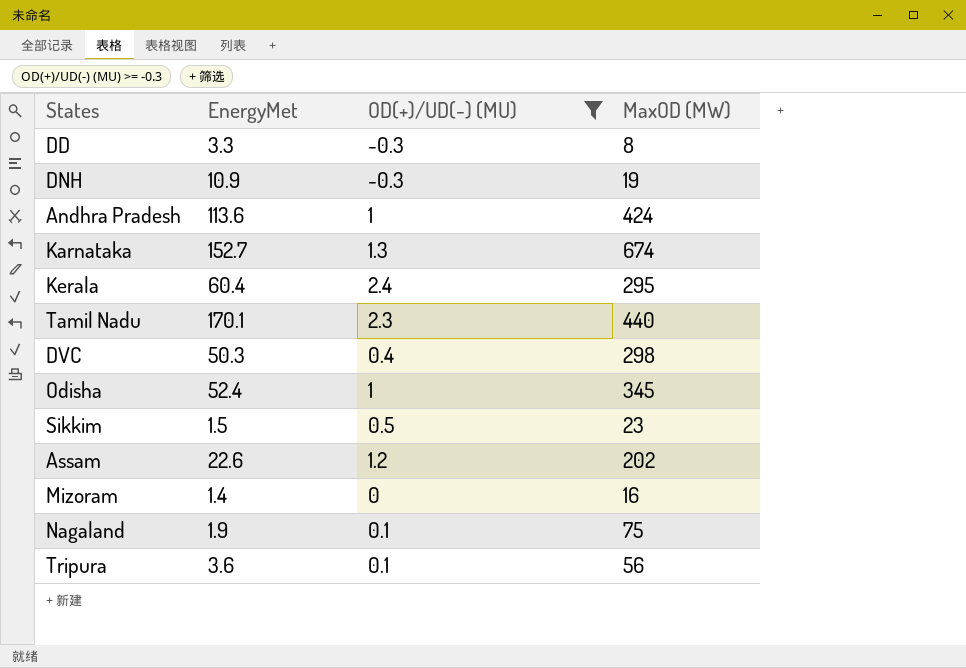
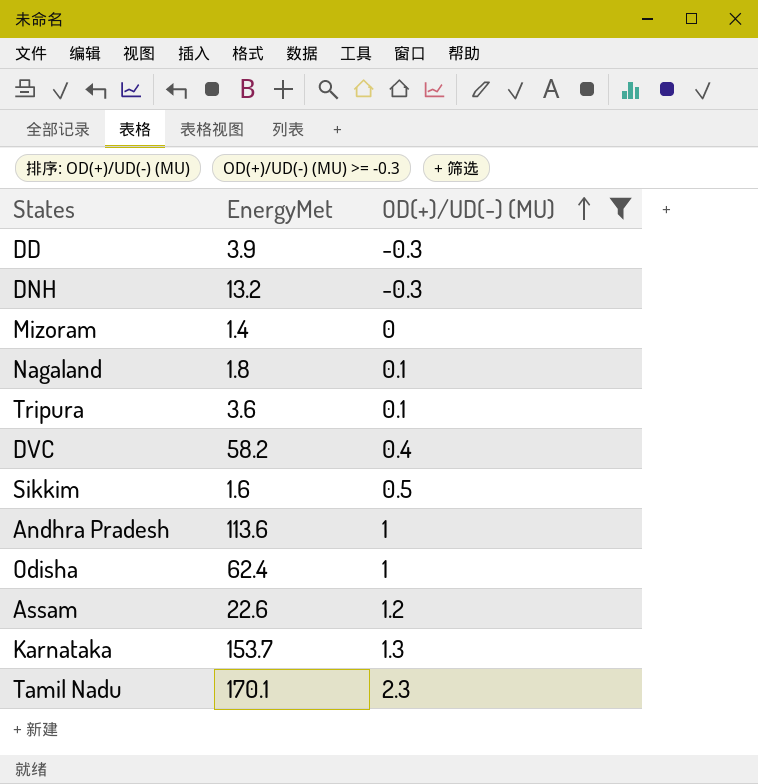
row order: none -> OD(+)/UD(-) (MU) ascending
column MaxOD (MW) | position: 4 -> none
row Kerala: 60.4 | 2.4 | 295 -> none
DD | EnergyMet: 3.3 -> 3.9
DNH | EnergyMet: 10.9 -> 13.2
Nagaland | EnergyMet: 1.9 -> 1.8
DVC | EnergyMet: 50.3 -> 58.2
Sikkim | EnergyMet: 1.5 -> 1.6
Odisha | EnergyMet: 52.4 -> 62.4
Karnataka | EnergyMet: 152.7 -> 153.7

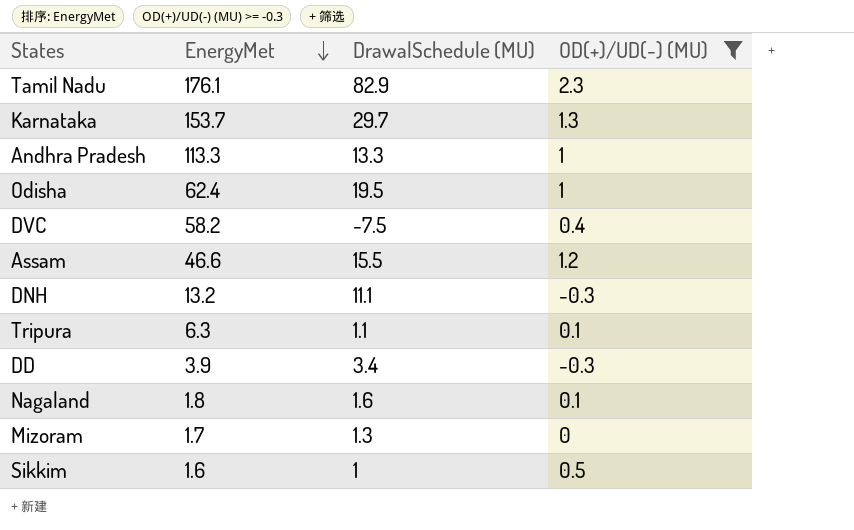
row order: OD(+)/UD(-) (MU) ascending -> EnergyMet descending
column DrawalSchedule (MU) | position: none -> 3
Tamil Nadu | EnergyMet: 170.1 -> 176.1
Andhra Pradesh | EnergyMet: 113.6 -> 113.3
Assam | EnergyMet: 22.6 -> 46.6
Tripura | EnergyMet: 3.6 -> 6.3
Mizoram | EnergyMet: 1.4 -> 1.7

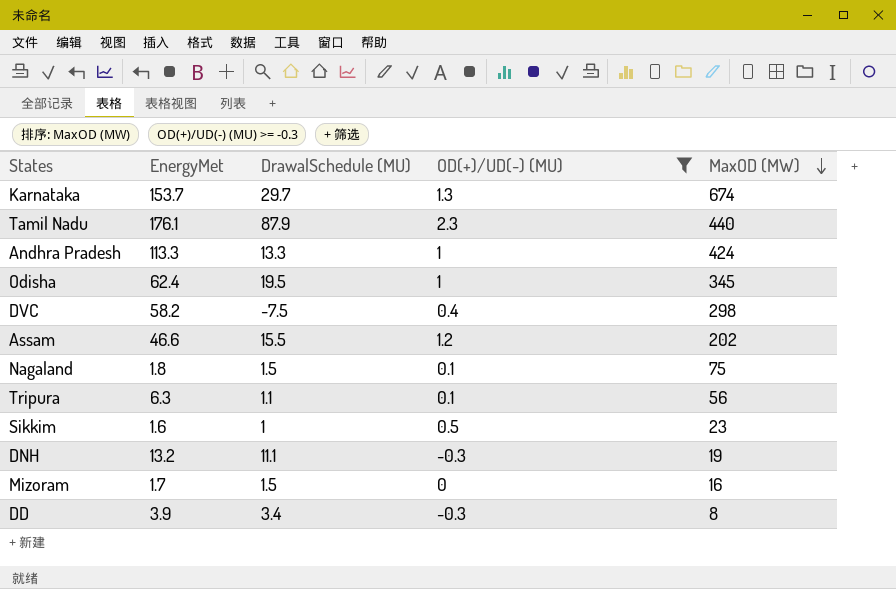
row order: EnergyMet descending -> MaxOD (MW) descending
column MaxOD (MW) | position: none -> 5
Tamil Nadu | DrawalSchedule (MU): 82.9 -> 87.9
Nagaland | DrawalSchedule (MU): 1.6 -> 1.5
Mizoram | DrawalSchedule (MU): 1.3 -> 1.5

